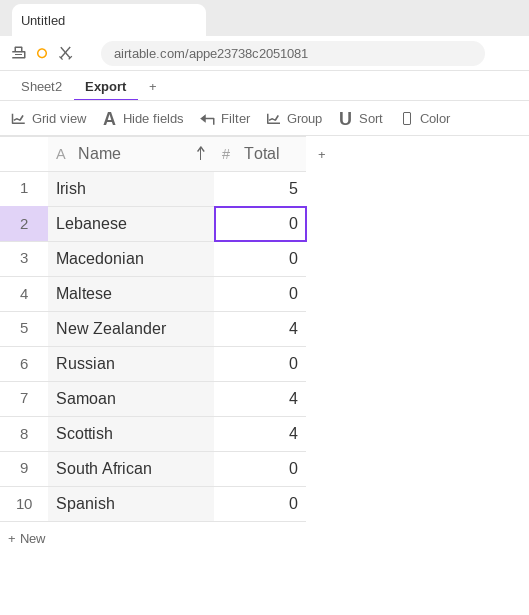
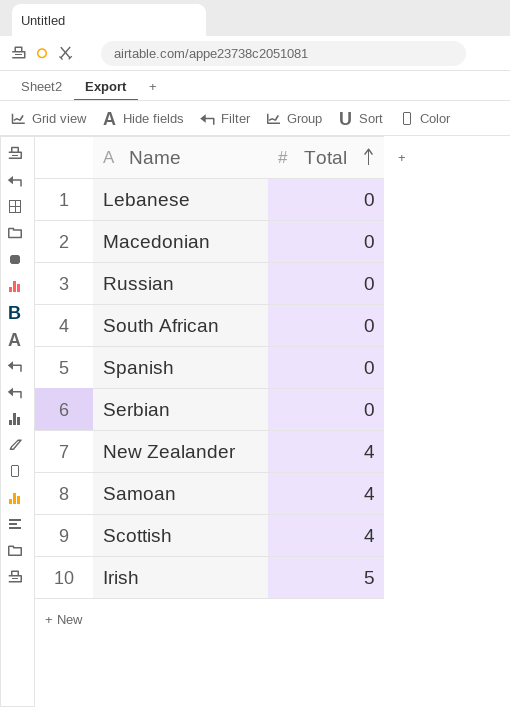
row order: Name ascending -> Total ascending
row Maltese: 0 -> none
row Serbian: none -> 0

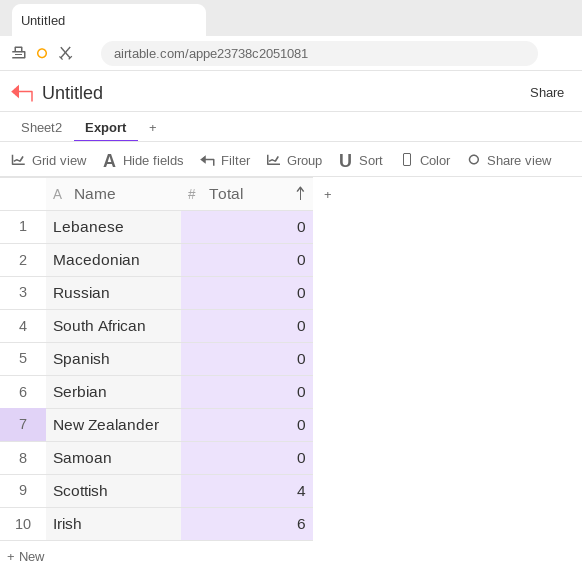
New Zealander | Total: 4 -> 0
Samoan | Total: 4 -> 0
Irish | Total: 5 -> 6

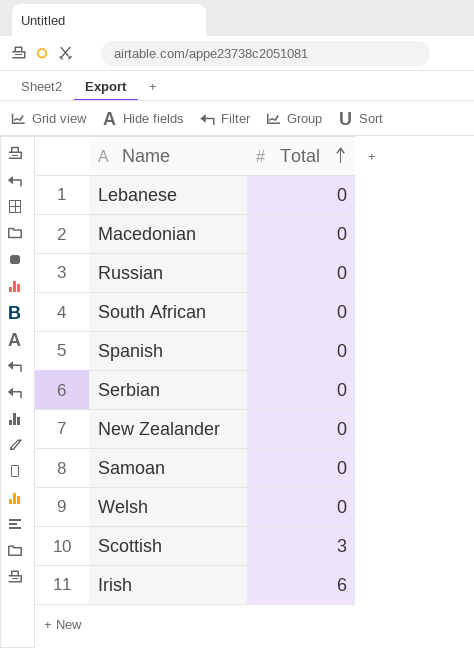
row Welsh: none -> 0
Scottish | Total: 4 -> 3

